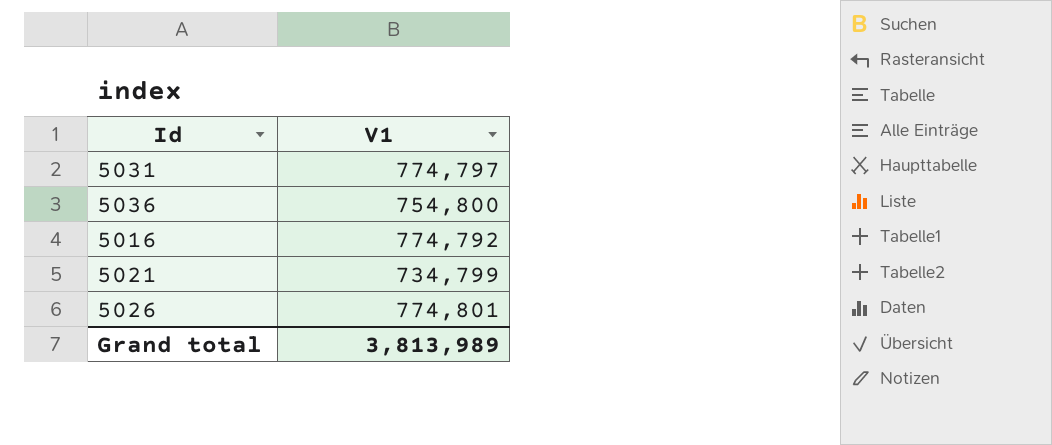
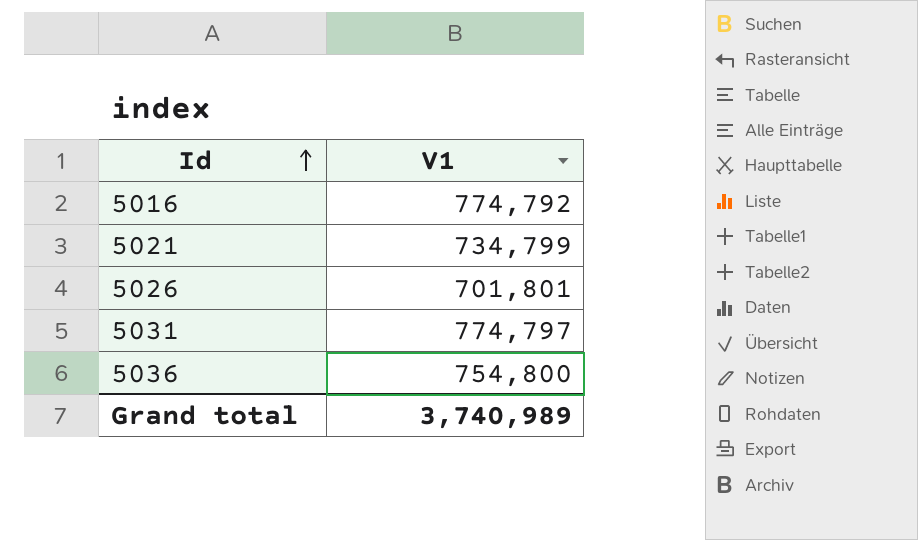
row order: none -> Id ascending
5026 | V1: 774,801 -> 701,801
Grand total | V1: 3,813,989 -> 3,740,989

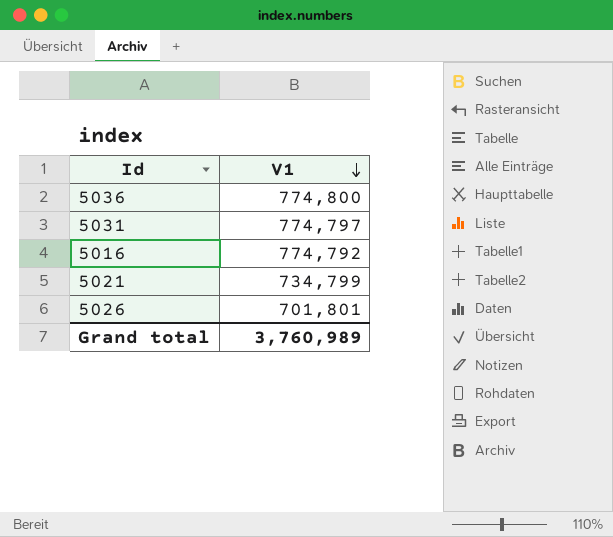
row order: Id ascending -> V1 descending
5036 | V1: 754,800 -> 774,800
Grand total | V1: 3,740,989 -> 3,760,989

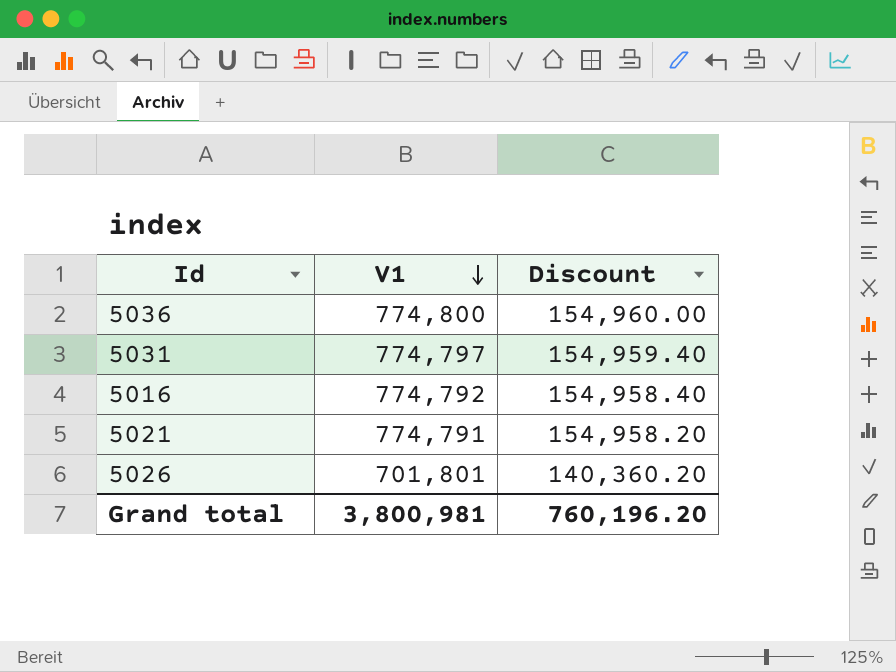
column Discount | formula: none -> [V1] * 0.2
5021 | V1: 734,799 -> 774,791
Grand total | V1: 3,760,989 -> 3,800,981

